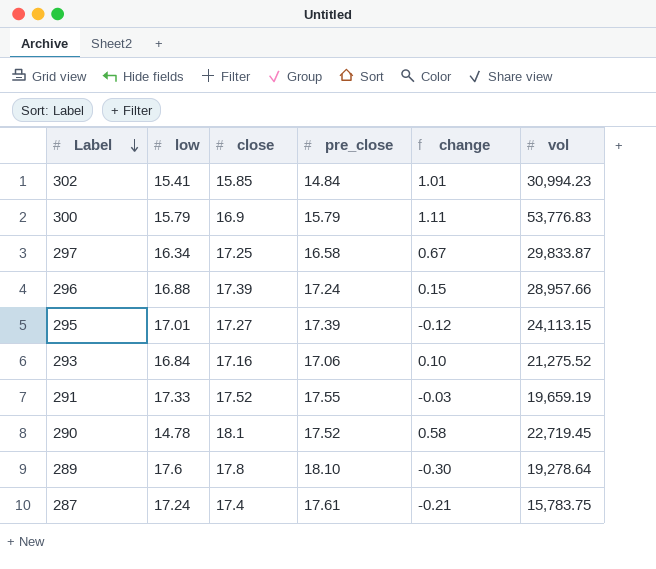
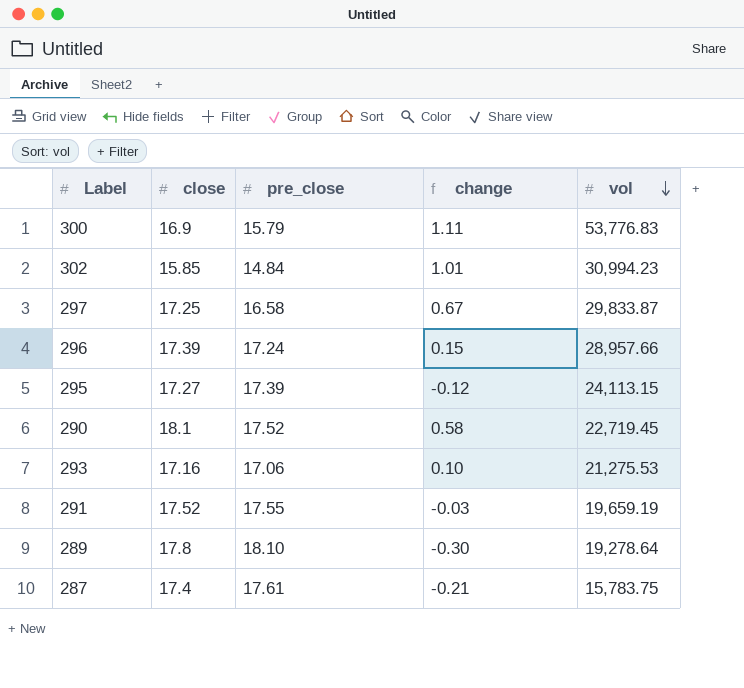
row order: Label descending -> vol descending
column low | position: 2 -> none
293 | vol: 21,275.52 -> 21,275.53

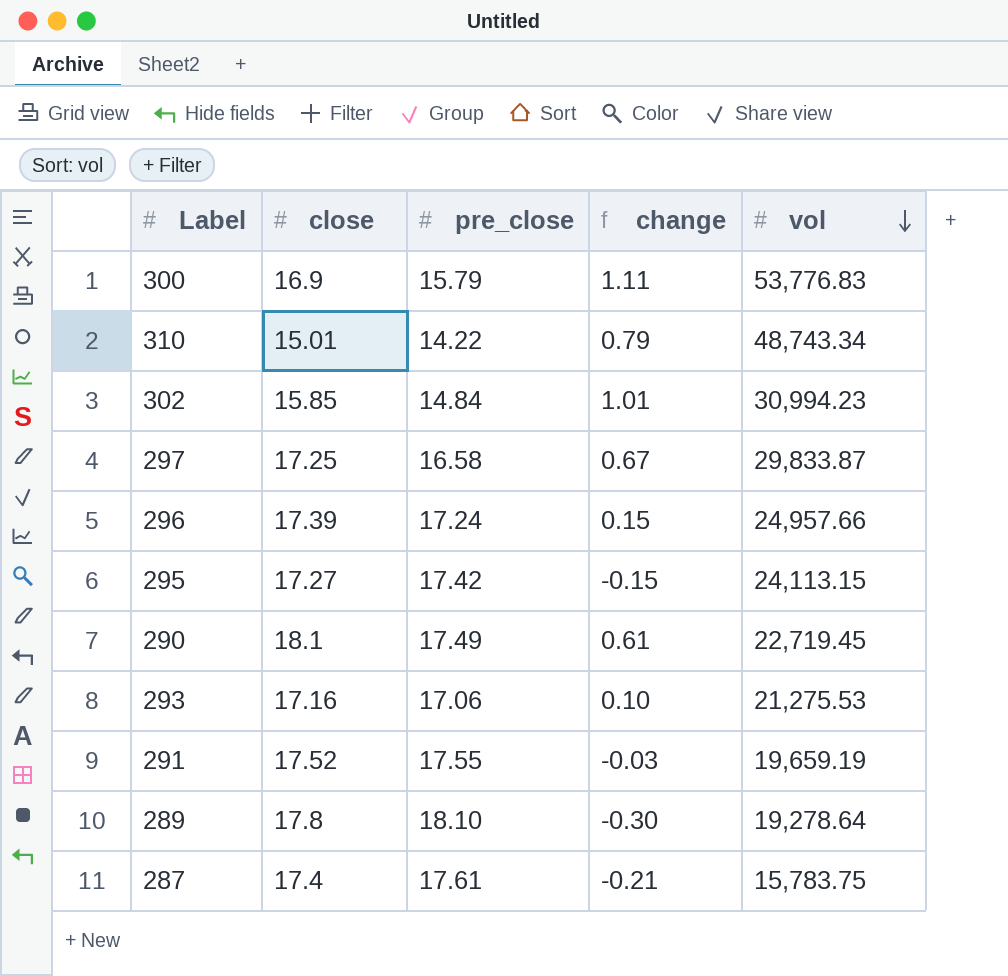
row 310: none -> 15.01 | 14.22 | 0.79 | 48,743.34
296 | vol: 28,957.66 -> 24,957.66
295 | pre_close: 17.39 -> 17.42
295 | change: -0.12 -> -0.15
290 | pre_close: 17.52 -> 17.49
290 | change: 0.58 -> 0.61

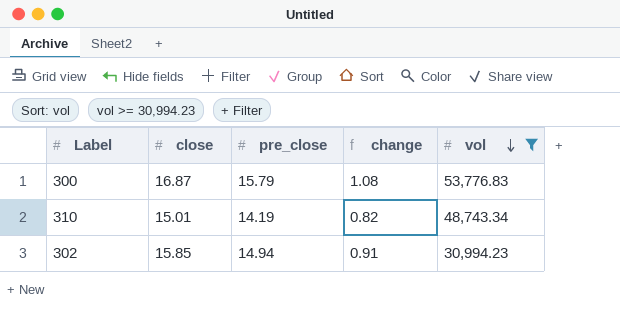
filter: none -> vol >= 30,994.23
300 | close: 16.9 -> 16.87
300 | change: 1.11 -> 1.08
310 | pre_close: 14.22 -> 14.19
310 | change: 0.79 -> 0.82
302 | pre_close: 14.84 -> 14.94
302 | change: 1.01 -> 0.91

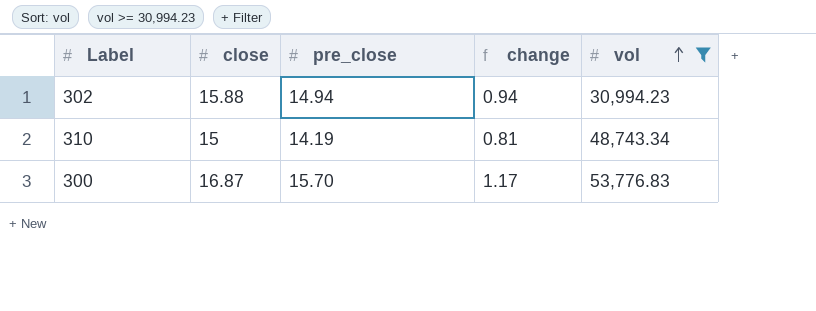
row order: vol descending -> vol ascending
302 | close: 15.85 -> 15.88
302 | change: 0.91 -> 0.94
310 | close: 15.01 -> 15
310 | change: 0.82 -> 0.81
300 | pre_close: 15.79 -> 15.70
300 | change: 1.08 -> 1.17

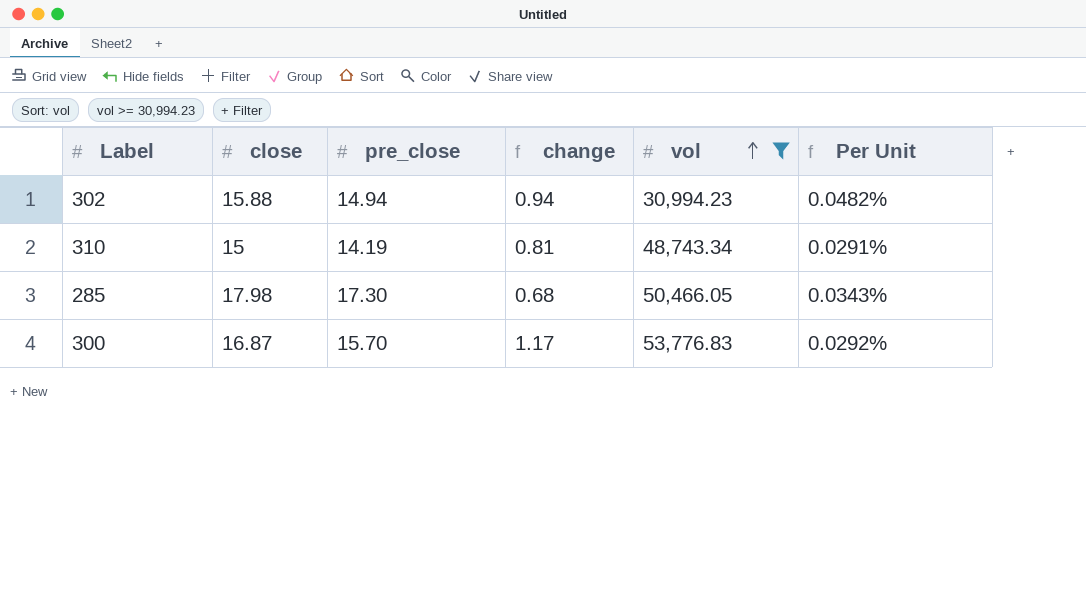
column Per Unit | formula: none -> [pre_close] / [vol]
row 285: none -> 17.98 | 17.30 | 0.68 | 50,466.05 | 0.0343%

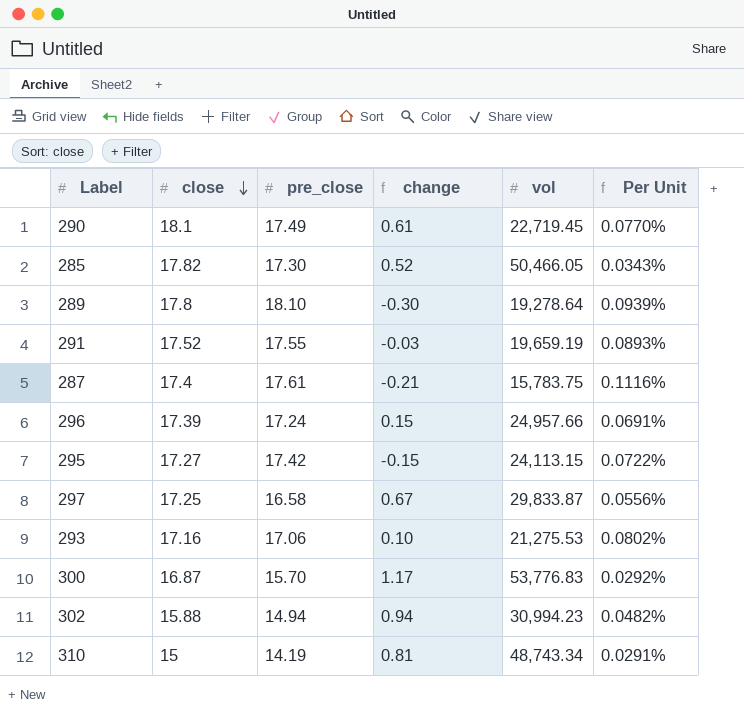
filter: vol >= 30,994.23 -> none
row order: vol ascending -> close descending
285 | close: 17.98 -> 17.82
285 | change: 0.68 -> 0.52

